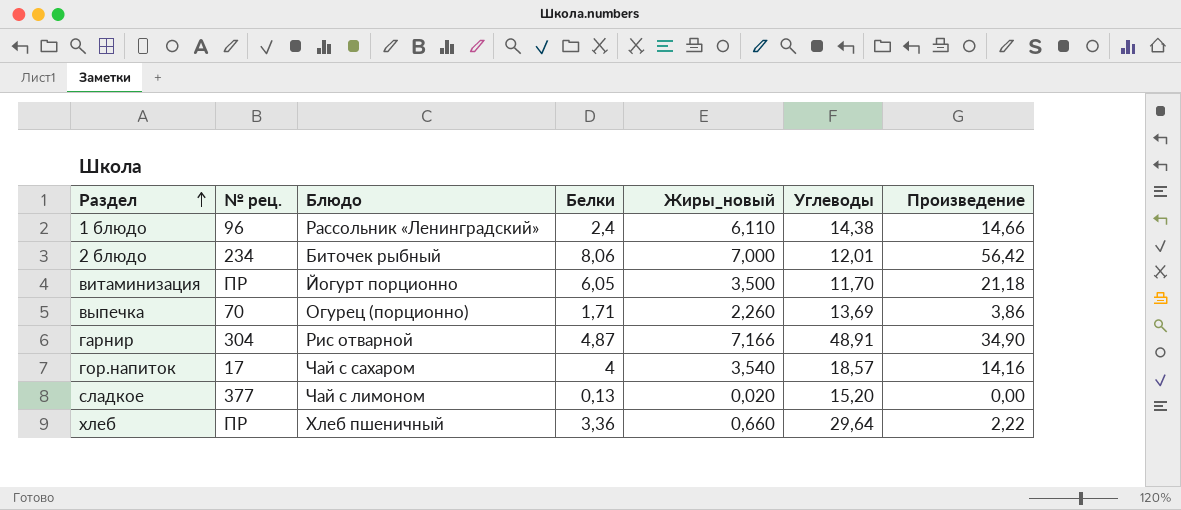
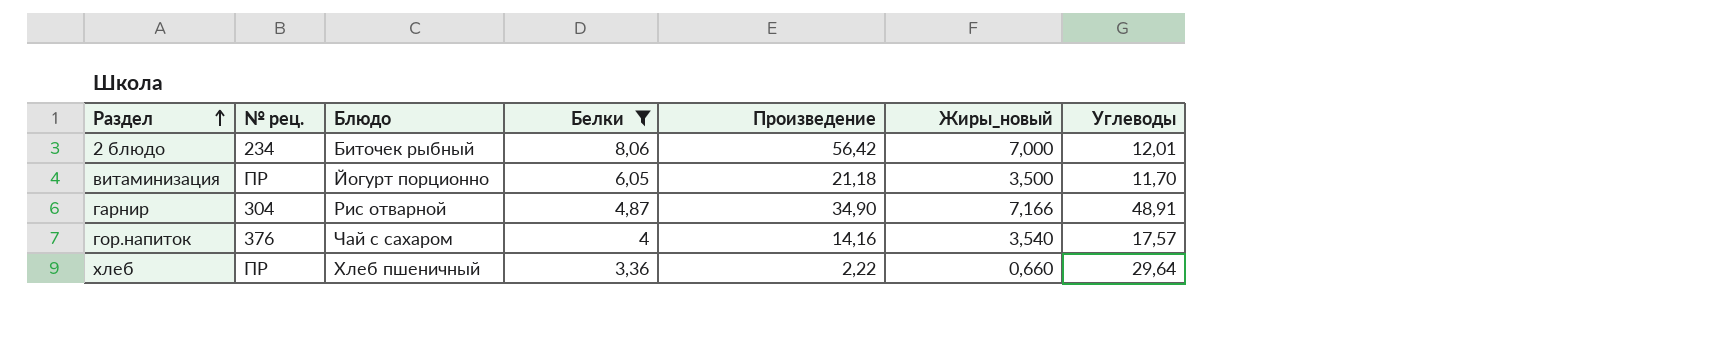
filter: none -> Белки >= 3,36
column Произведение | position: 7 -> 5
гор.напиток | № рец.: 17 -> 376
гор.напиток | Углеводы: 18,57 -> 17,57

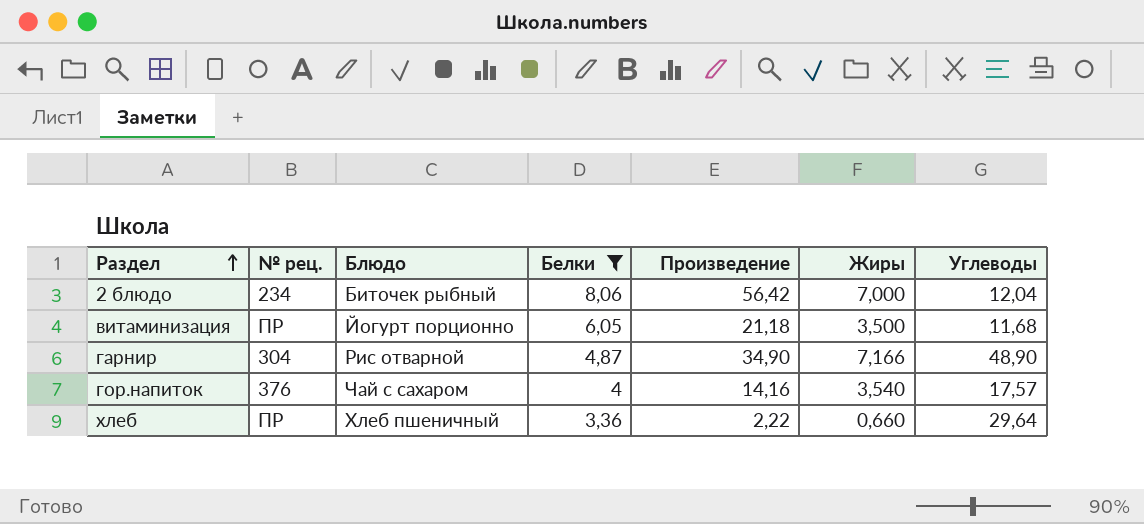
column name: Жиры_новый -> Жиры
2 блюдо | Углеводы: 12,01 -> 12,04
витаминизация | Углеводы: 11,70 -> 11,68
гарнир | Углеводы: 48,91 -> 48,90

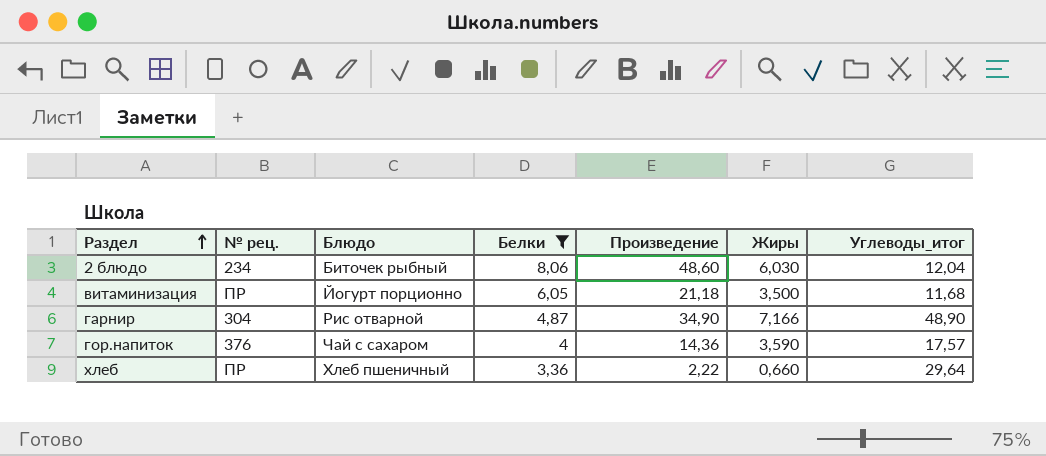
column name: Углеводы -> Углеводы_итог
2 блюдо | Произведение: 56,42 -> 48,60
2 блюдо | Жиры: 7,000 -> 6,030
гор.напиток | Произведение: 14,16 -> 14,36
гор.напиток | Жиры: 3,540 -> 3,590

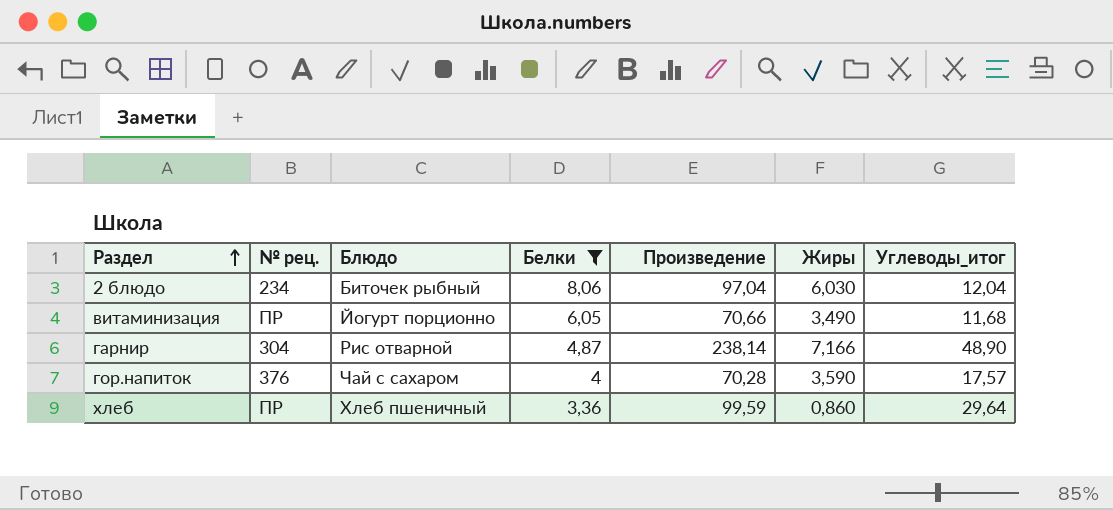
column Произведение | formula: [Белки] * [Жиры] -> [Белки] * [Углеводы_итог]
витаминизация | Жиры: 3,500 -> 3,490
хлеб | Жиры: 0,660 -> 0,860

